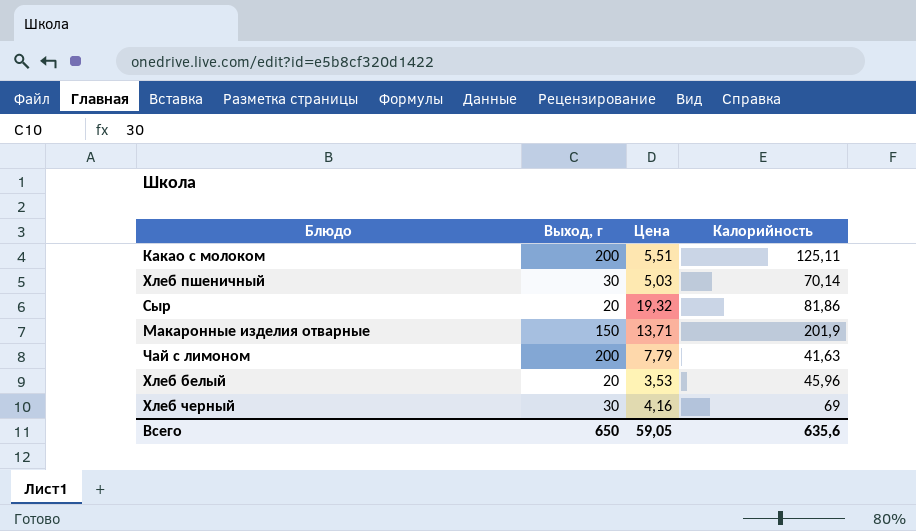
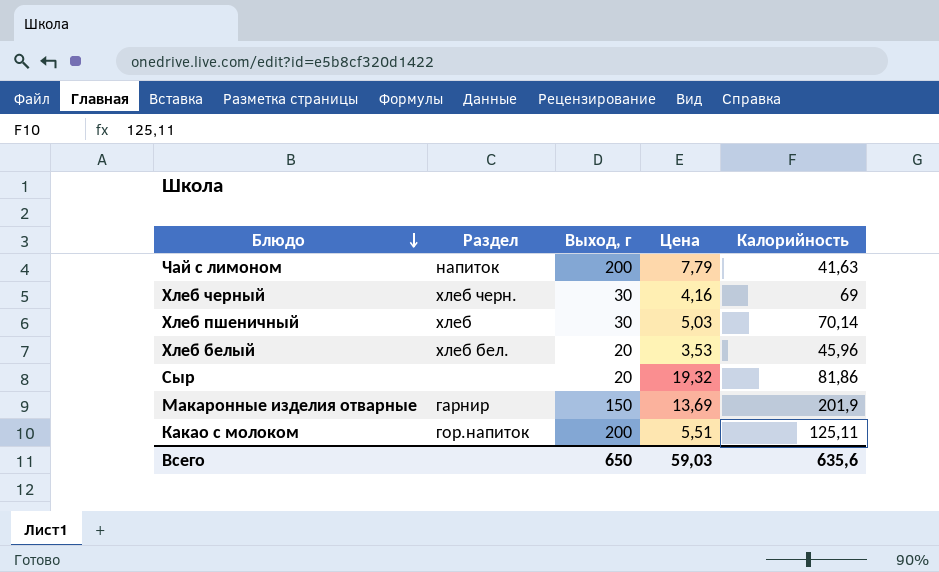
row order: none -> Блюдо descending
column Раздел | position: none -> 2
Макаронные изделия отварные | Цена: 13,71 -> 13,69
Всего | Цена: 59,05 -> 59,03

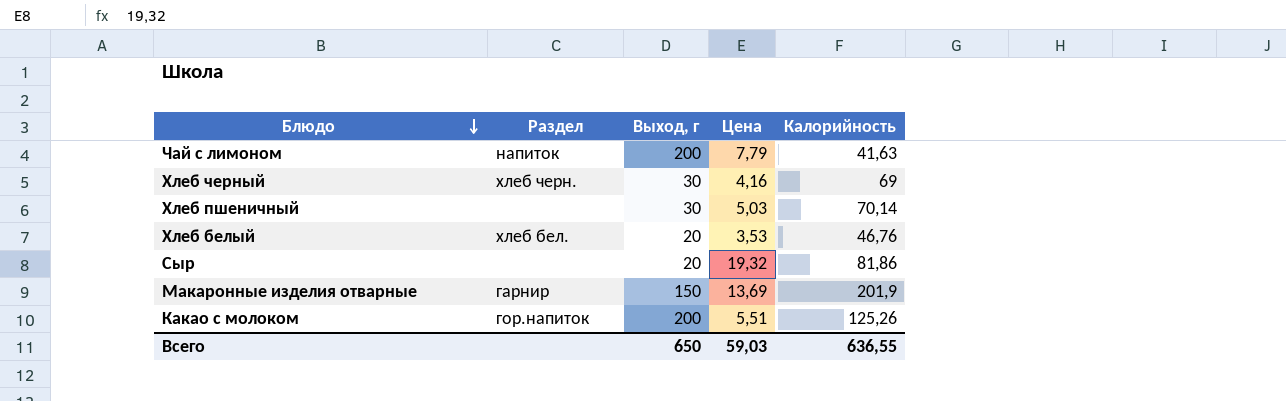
Хлеб пшеничный | Раздел: хлеб -> none
Хлеб белый | Калорийность: 45,96 -> 46,76
Какао с молоком | Калорийность: 125,11 -> 125,26
Всего | Калорийность: 635,6 -> 636,55

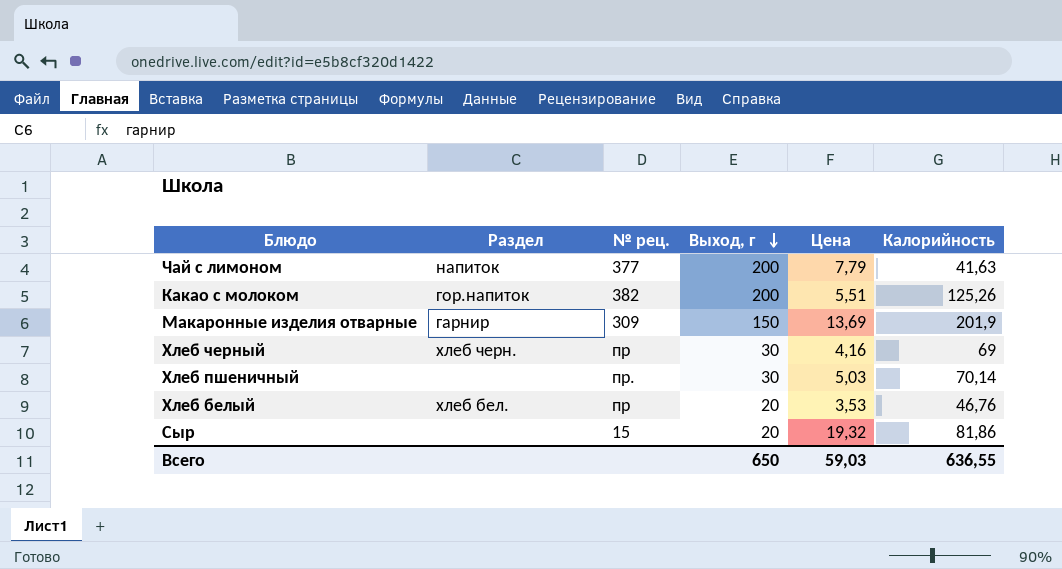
row order: Блюдо descending -> Выход, г descending
column № рец. | position: none -> 3

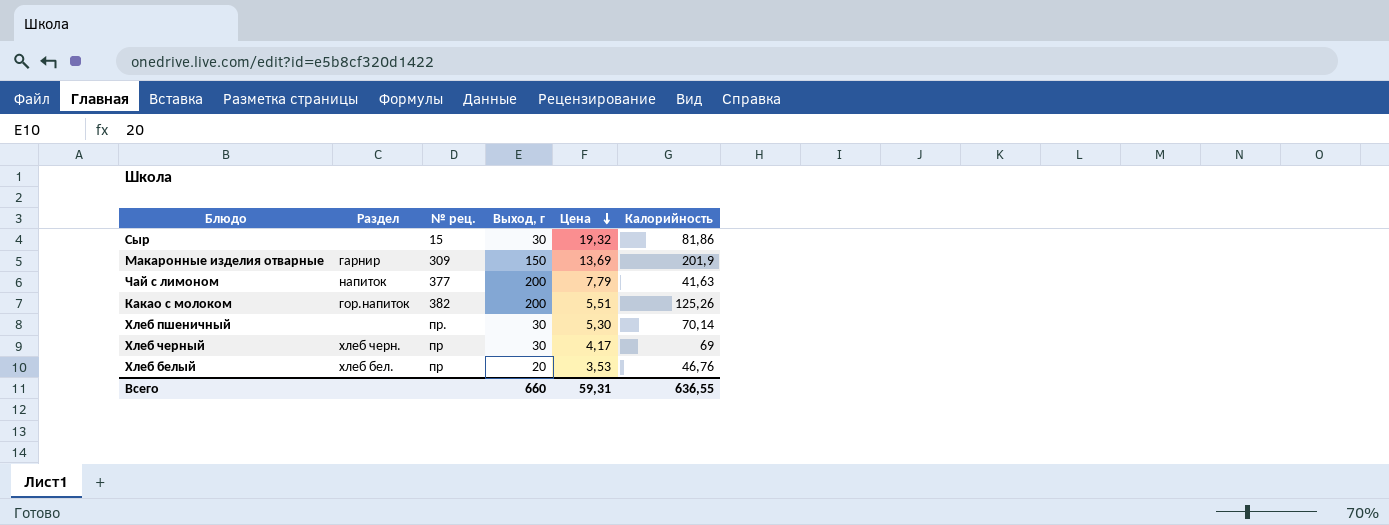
row order: Выход, г descending -> Цена descending
Сыр | Выход, г: 20 -> 30
Хлеб пшеничный | Цена: 5,03 -> 5,30
Хлеб черный | Цена: 4,16 -> 4,17
Всего | Выход, г: 650 -> 660
Всего | Цена: 59,03 -> 59,31

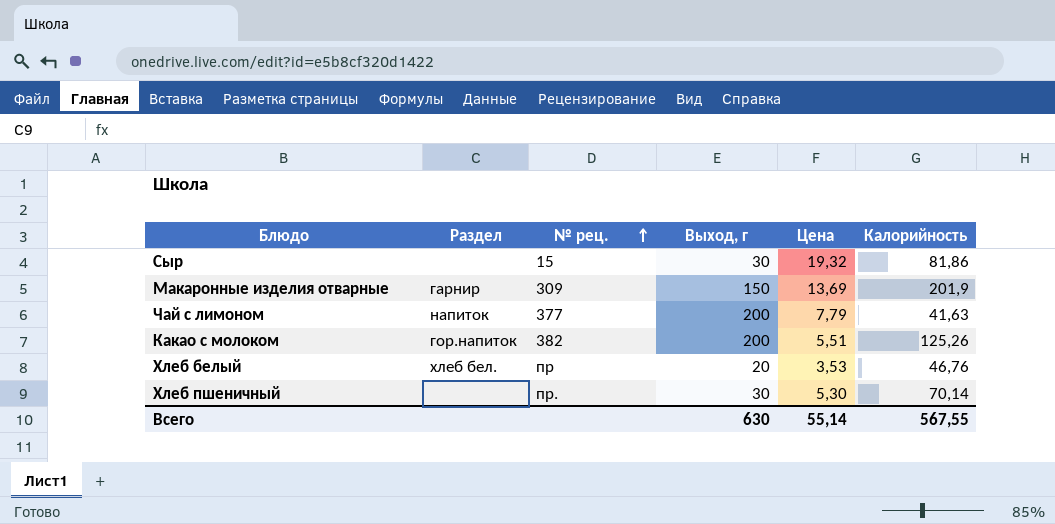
row order: Цена descending -> № рец. ascending
row Хлеб черный: хлеб черн. | пр | 30 | 4,17 | 69 -> none
Всего | Выход, г: 660 -> 630
Всего | Цена: 59,31 -> 55,14
Всего | Калорийность: 636,55 -> 567,55

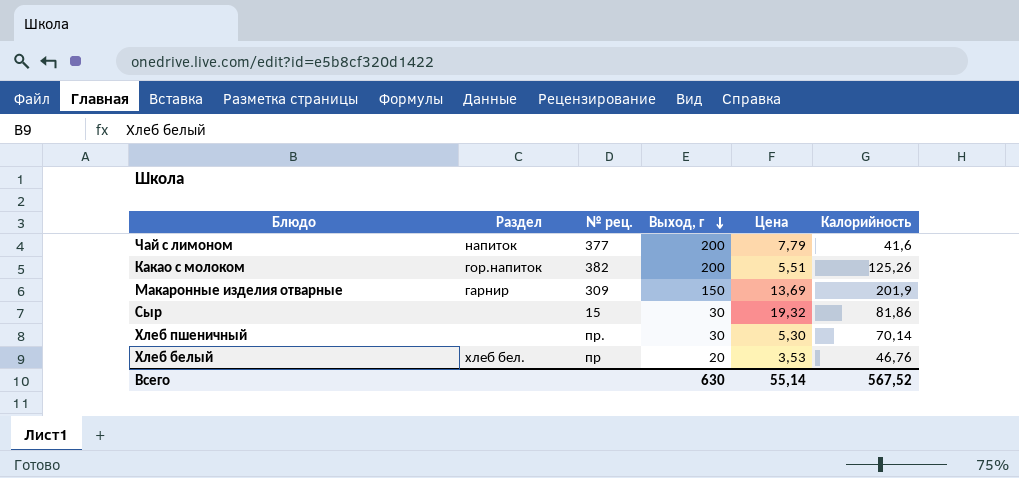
row order: № рец. ascending -> Выход, г descending
Чай с лимоном | Калорийность: 41,63 -> 41,6
Всего | Калорийность: 567,55 -> 567,52

